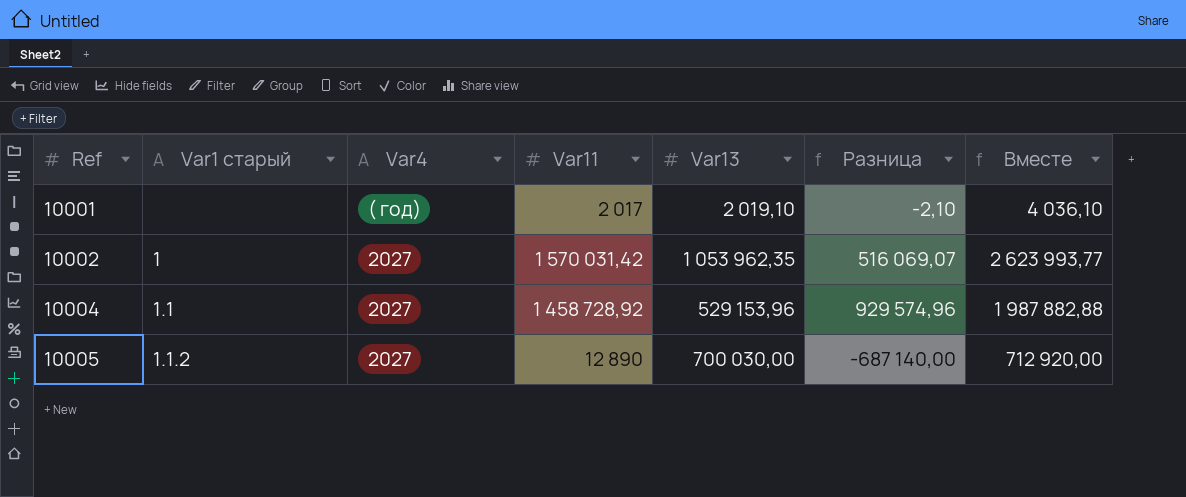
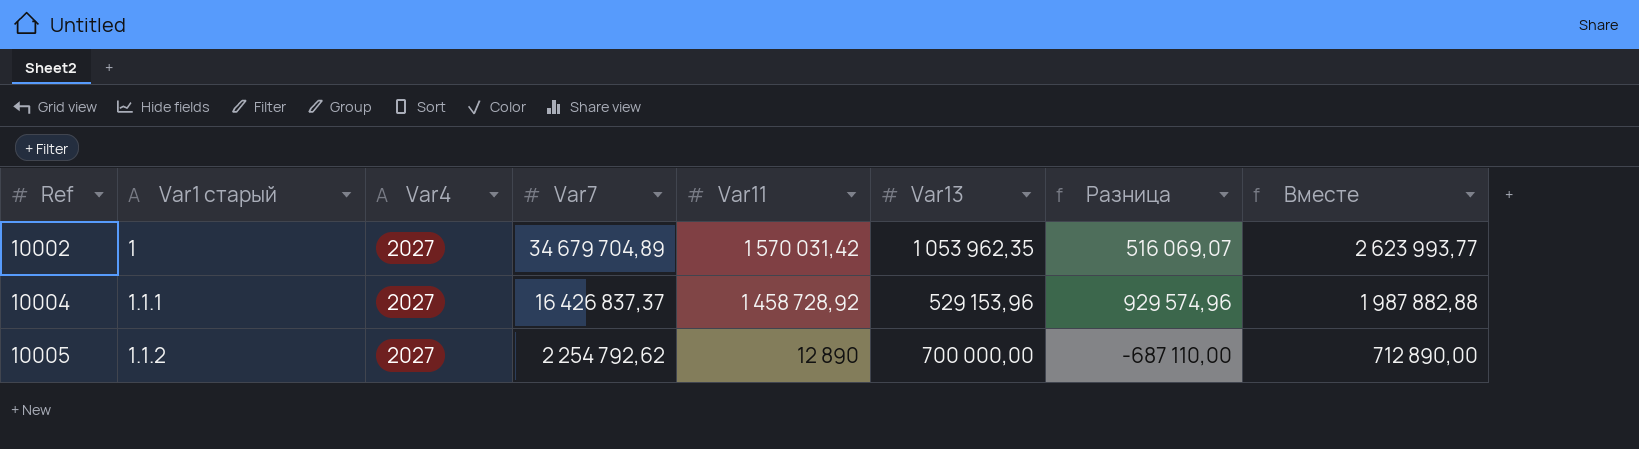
column Var7 | position: none -> 4
row 10001: none | ( год) | 2 017 | 2 019,10 | -2,10 | 4 036,10 -> none
10004 | Var1 старый: 1.1 -> 1.1.1
10005 | Var13: 700 030,00 -> 700 000,00
10005 | Разница: -687 140,00 -> -687 110,00
10005 | Вместе: 712 920,00 -> 712 890,00

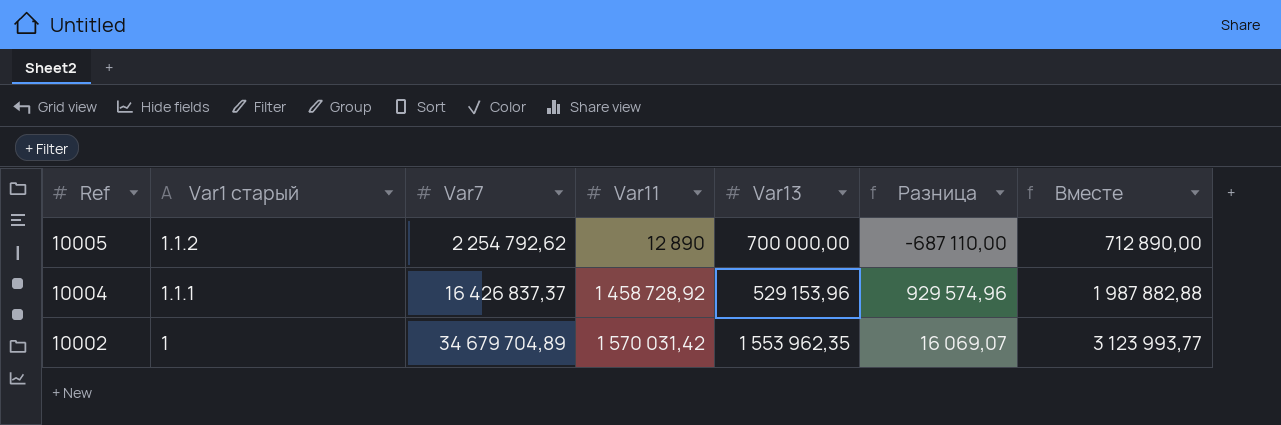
row order: Ref ascending -> Ref descending
column Var4 | position: 3 -> none
10002 | Var13: 1 053 962,35 -> 1 553 962,35
10002 | Разница: 516 069,07 -> 16 069,07
10002 | Вместе: 2 623 993,77 -> 3 123 993,77

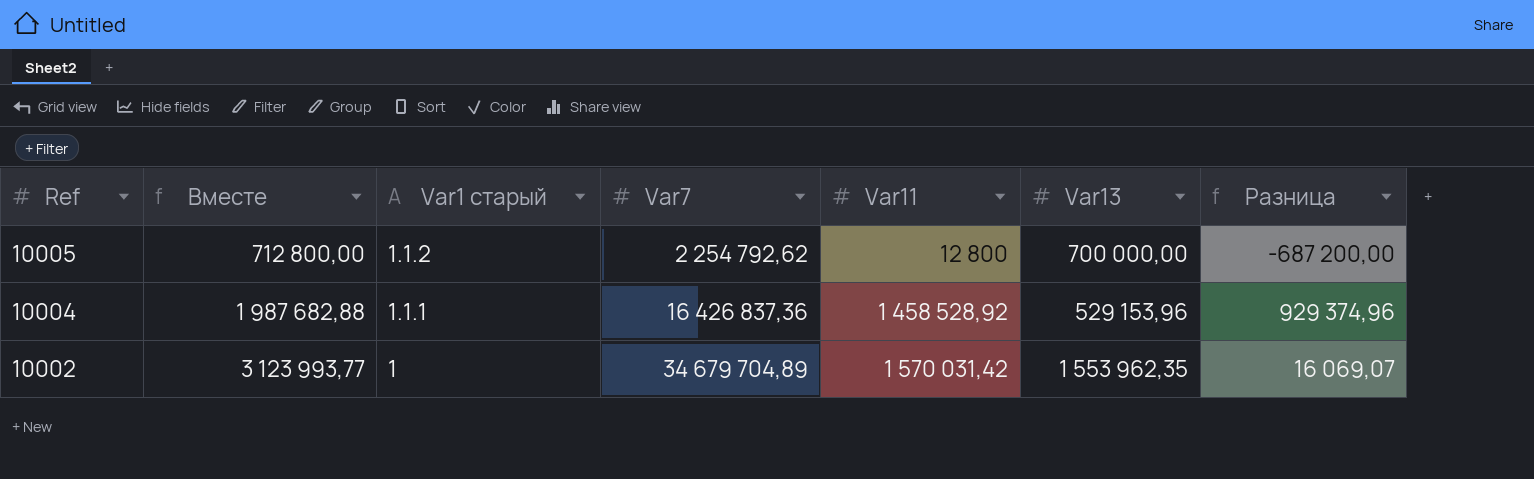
column Вместе | position: 7 -> 2
10005 | Вместе: 712 890,00 -> 712 800,00
10005 | Var11: 12 890 -> 12 800
10005 | Разница: -687 110,00 -> -687 200,00
10004 | Вместе: 1 987 882,88 -> 1 987 682,88
10004 | Var7: 16 426 837,37 -> 16 426 837,36
10004 | Var11: 1 458 728,92 -> 1 458 528,92
10004 | Разница: 929 574,96 -> 929 374,96

